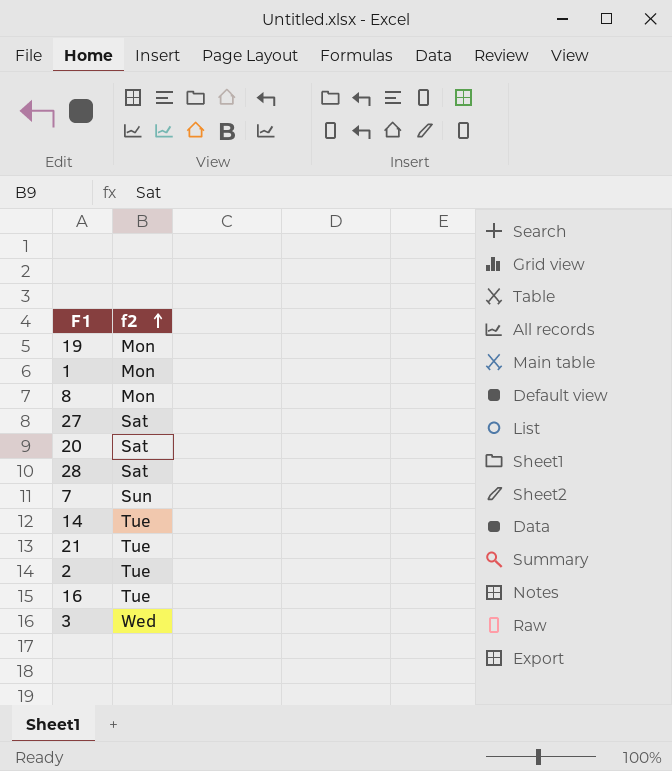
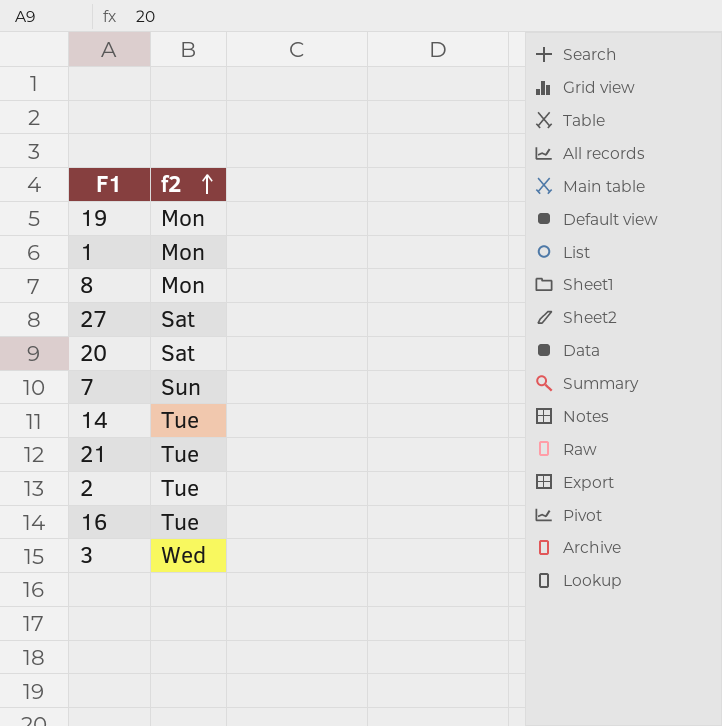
row 28: Sat -> none

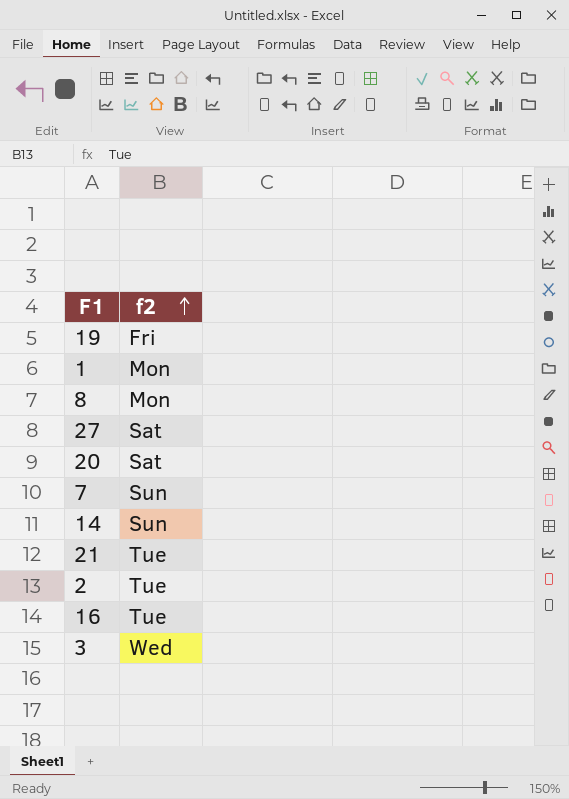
19 | f2: Mon -> Fri
14 | f2: Tue -> Sun

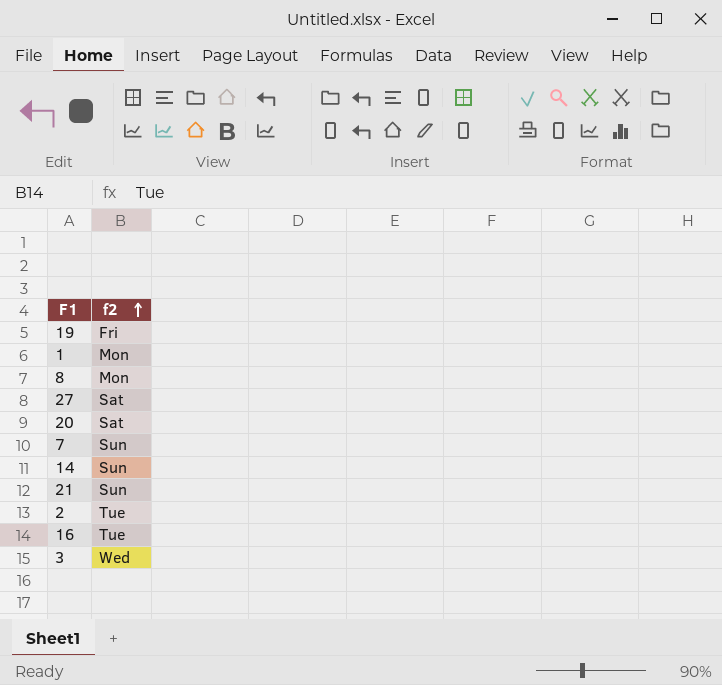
21 | f2: Tue -> Sun

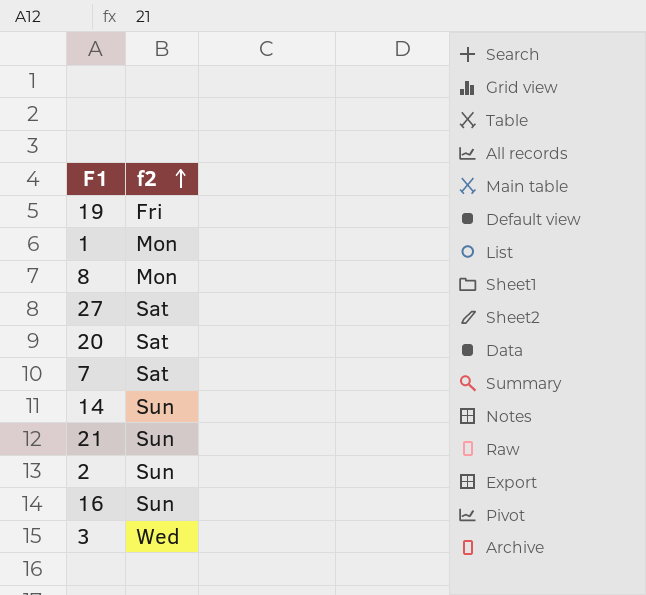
7 | f2: Sun -> Sat
2 | f2: Tue -> Sun
16 | f2: Tue -> Sun

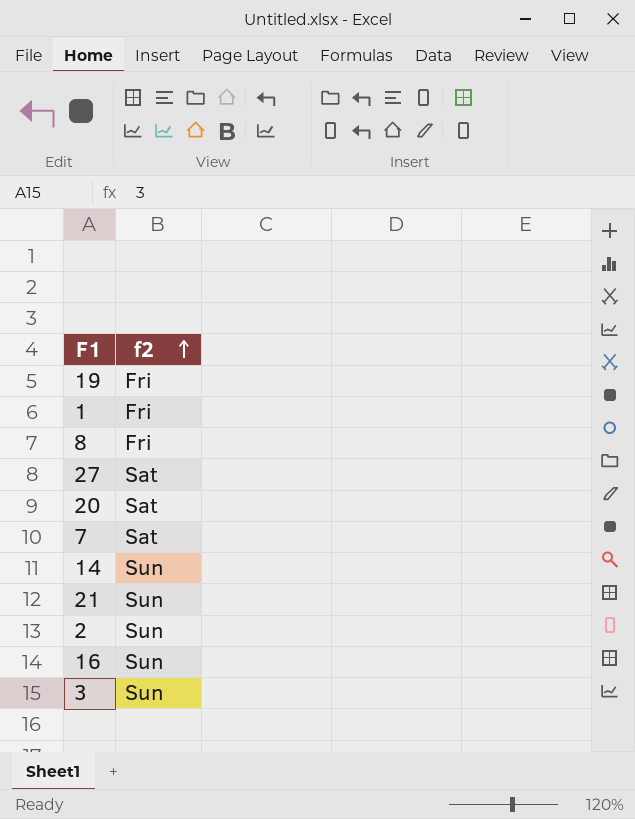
1 | f2: Mon -> Fri
8 | f2: Mon -> Fri
3 | f2: Wed -> Sun

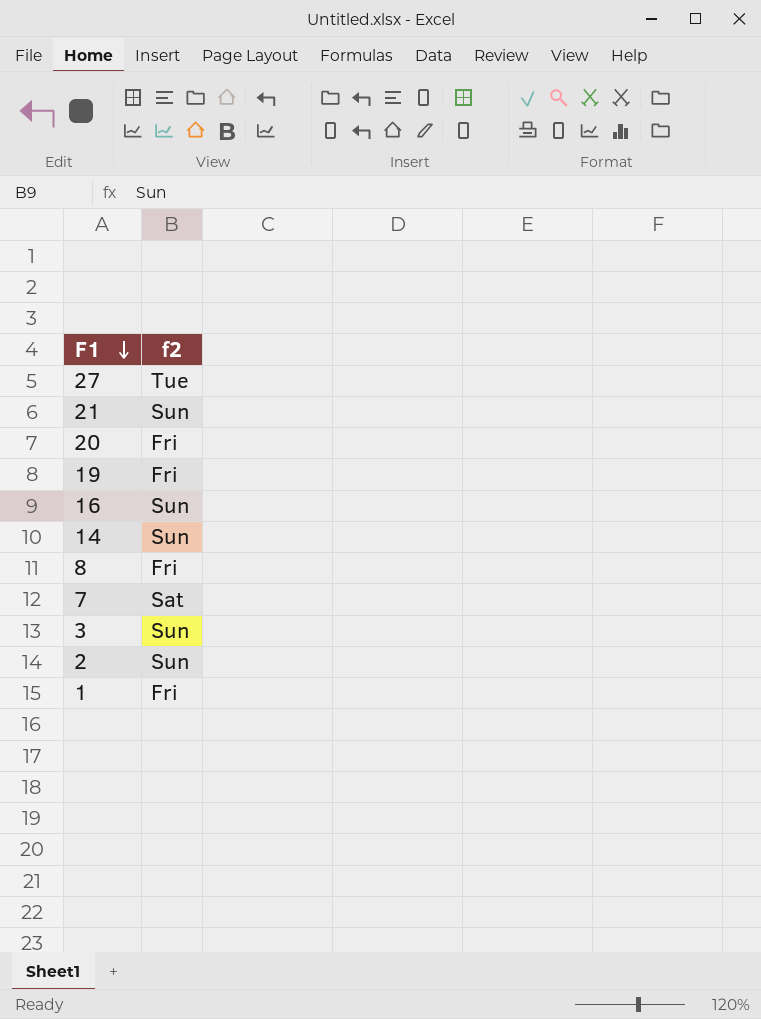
row order: f2 ascending -> F1 descending
27 | f2: Sat -> Tue
20 | f2: Sat -> Fri

